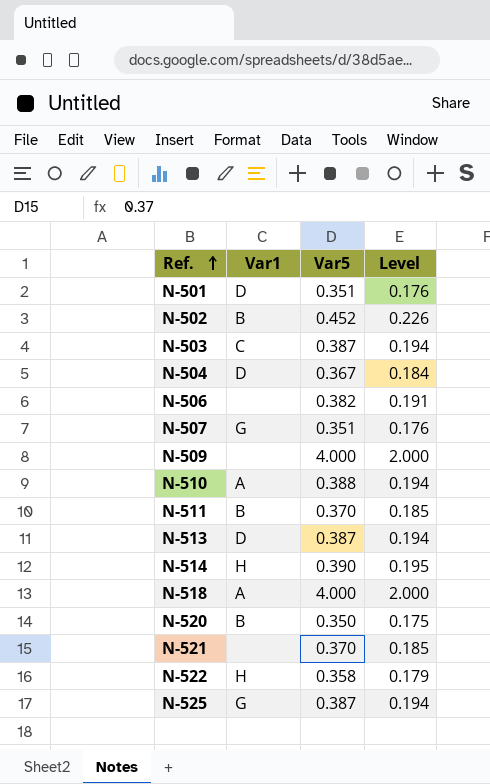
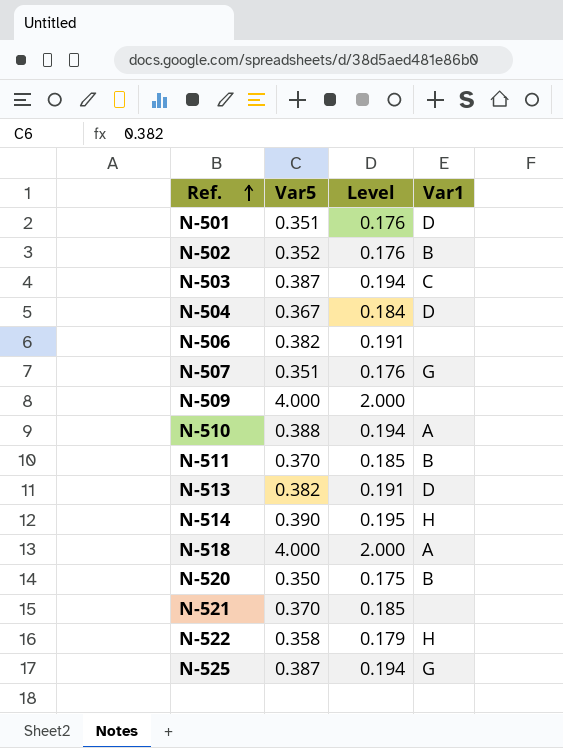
column Var1 | position: 2 -> 4
N-502 | Var5: 0.452 -> 0.352
N-502 | Level: 0.226 -> 0.176
N-513 | Var5: 0.387 -> 0.382
N-513 | Level: 0.194 -> 0.191

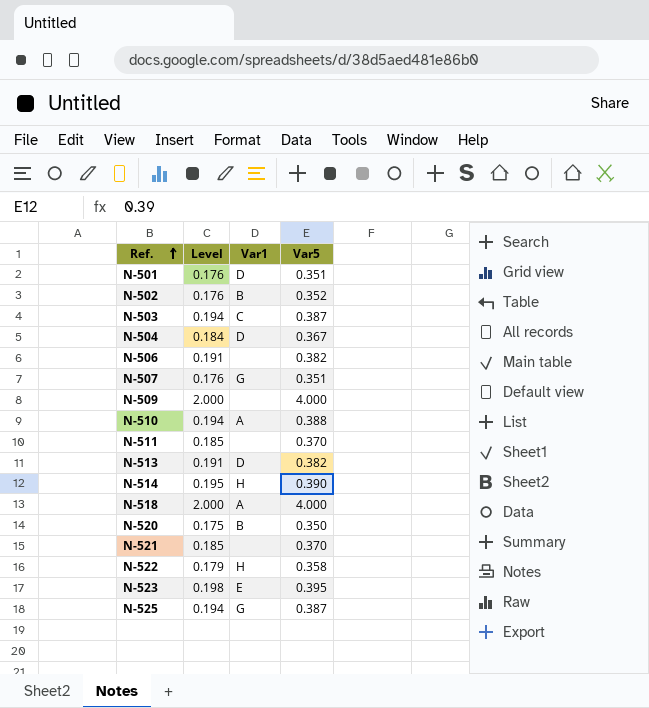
column Var5 | position: 2 -> 4
N-511 | Var1: B -> none
row N-523: none -> 0.198 | E | 0.395

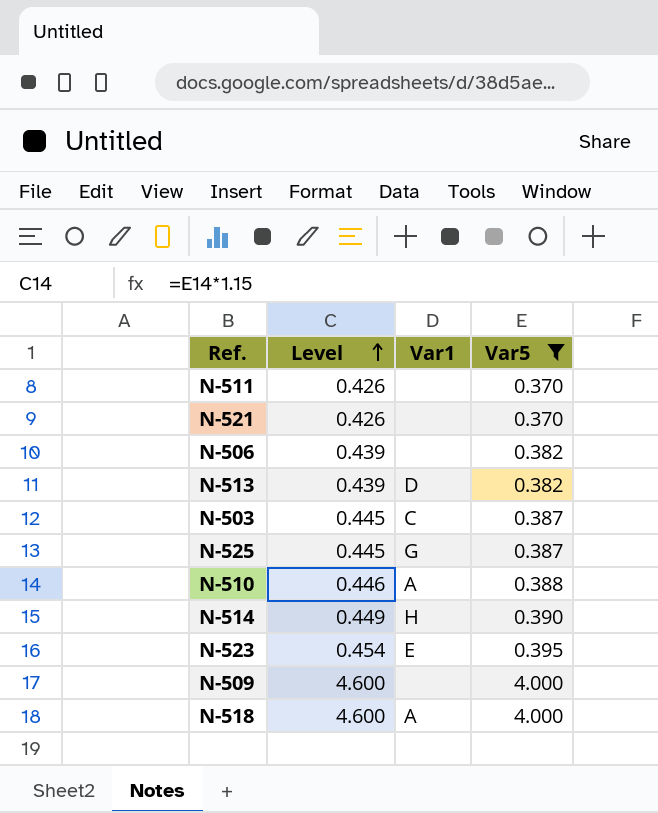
filter: none -> Var5 >= 0.370
row order: Ref. ascending -> Level ascending
column Level | formula: [Var5] * 0.5 -> [Var5] * 1.15

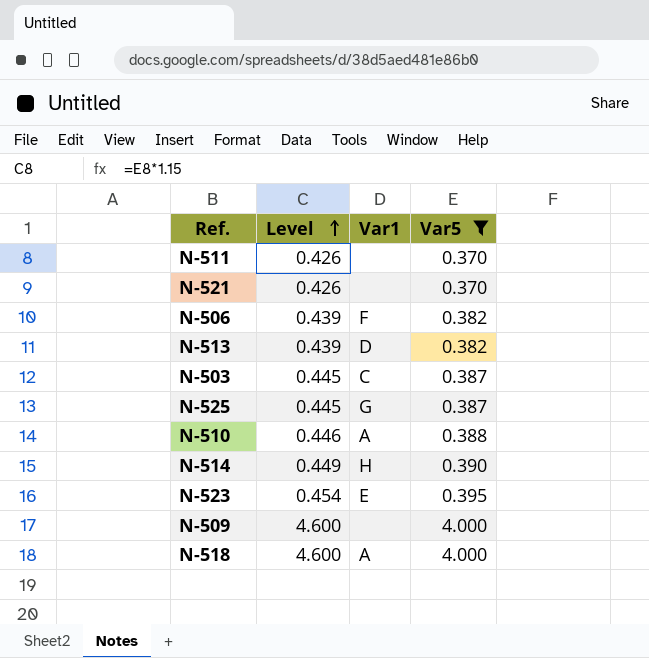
N-506 | Var1: none -> F

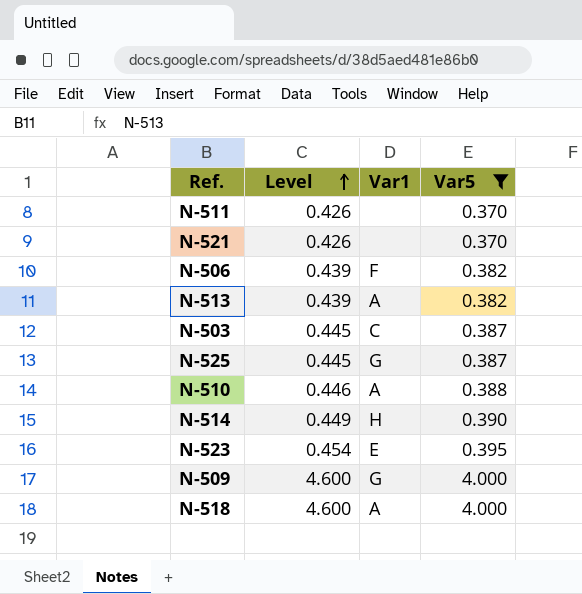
N-513 | Var1: D -> A
N-509 | Var1: none -> G

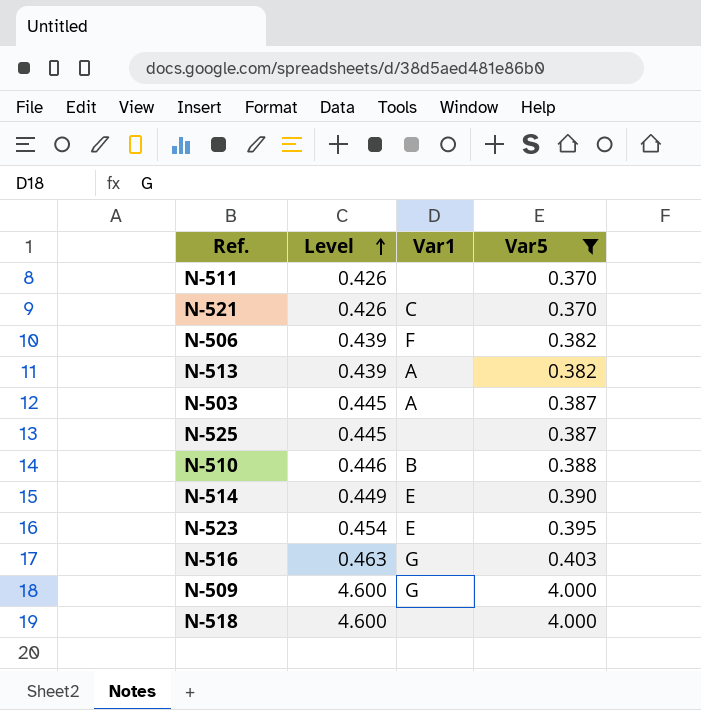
N-521 | Var1: none -> C
N-503 | Var1: C -> A
N-525 | Var1: G -> none
N-510 | Var1: A -> B
N-514 | Var1: H -> E
row N-516: none -> 0.463 | G | 0.403
N-518 | Var1: A -> none

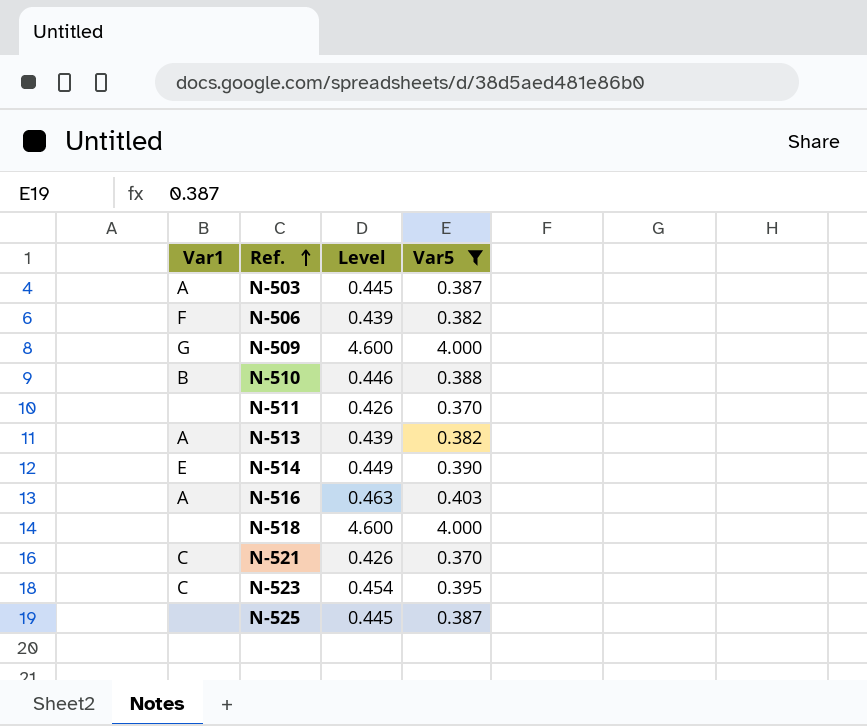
row order: Level ascending -> Ref. ascending
column Var1 | position: 3 -> 1
N-516 | Var1: G -> A
N-523 | Var1: E -> C

